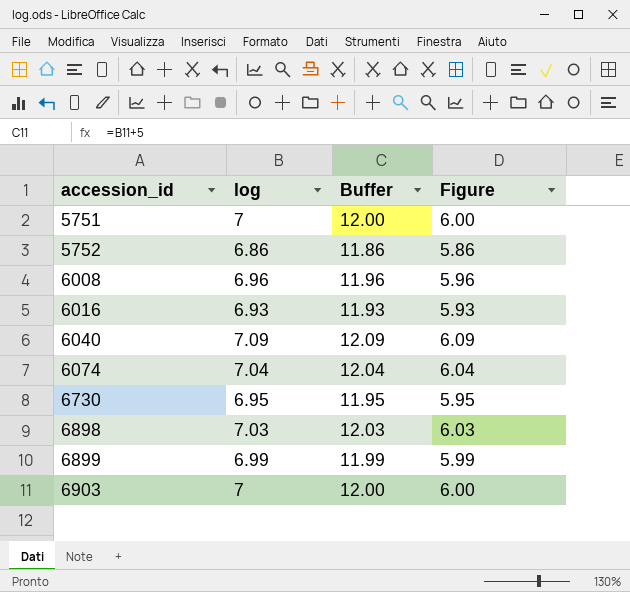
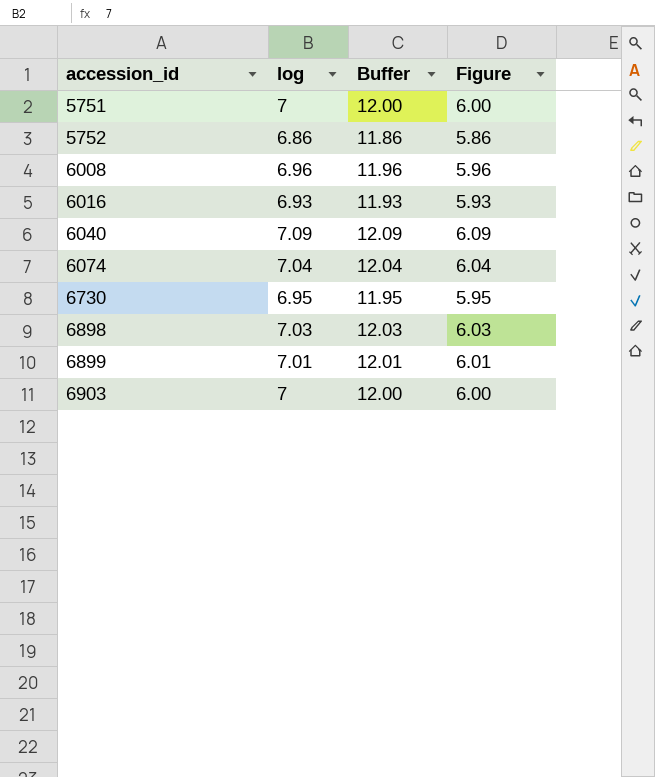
6899 | log: 6.99 -> 7.01
6899 | Buffer: 11.99 -> 12.01
6899 | Figure: 5.99 -> 6.01

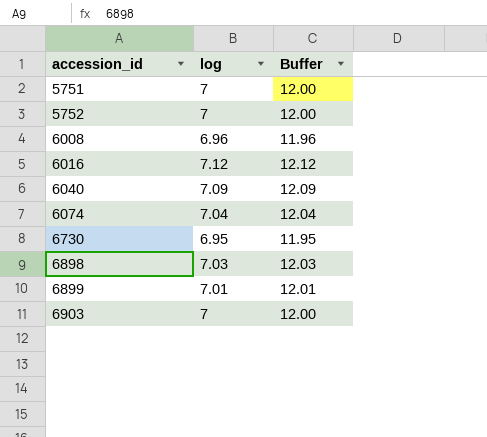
column Figure | formula: [log] - 1 -> none
5752 | log: 6.86 -> 7
5752 | Buffer: 11.86 -> 12.00
6016 | log: 6.93 -> 7.12
6016 | Buffer: 11.93 -> 12.12

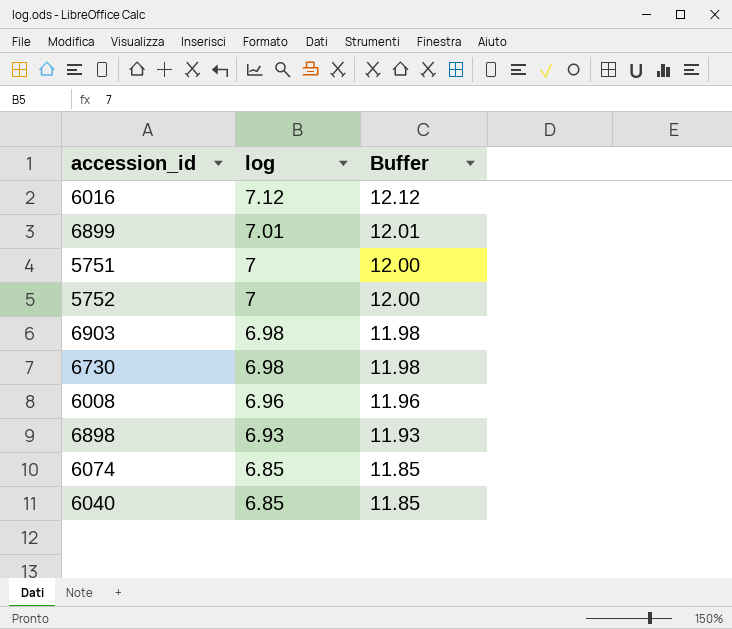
row order: accession_id ascending -> log descending
6903 | log: 7 -> 6.98
6903 | Buffer: 12.00 -> 11.98
6730 | log: 6.95 -> 6.98
6730 | Buffer: 11.95 -> 11.98
6898 | log: 7.03 -> 6.93
6898 | Buffer: 12.03 -> 11.93
6074 | log: 7.04 -> 6.85
6074 | Buffer: 12.04 -> 11.85
6040 | log: 7.09 -> 6.85
6040 | Buffer: 12.09 -> 11.85

